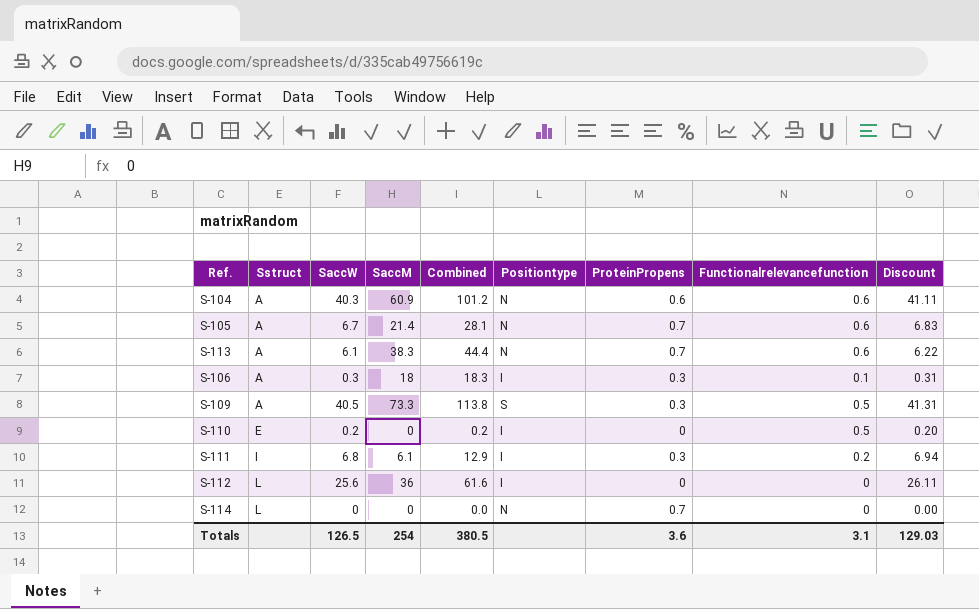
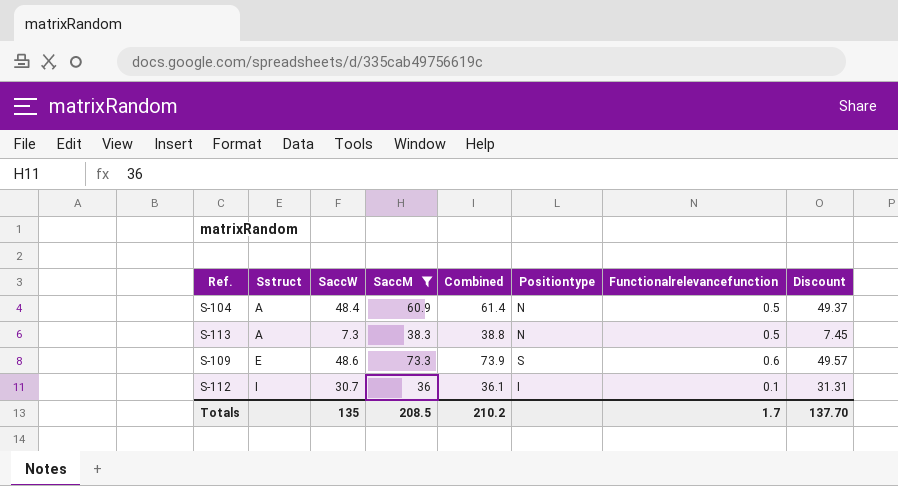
filter: none -> SaccM >= 36
column ProteinPropens | position: 7 -> none
column Combined | formula: [SaccW] + [SaccM] -> [SaccM] + [Functionalrelevancefunction]
S-104 | SaccW: 40.3 -> 48.4
S-104 | Functionalrelevancefunction: 0.6 -> 0.5
S-104 | Discount: 41.11 -> 49.37
S-113 | SaccW: 6.1 -> 7.3
S-113 | Functionalrelevancefunction: 0.6 -> 0.5
S-113 | Discount: 6.22 -> 7.45
S-109 | Sstruct: A -> E
S-109 | SaccW: 40.5 -> 48.6
S-109 | Functionalrelevancefunction: 0.5 -> 0.6
S-109 | Discount: 41.31 -> 49.57
S-112 | Sstruct: L -> I
S-112 | SaccW: 25.6 -> 30.7
S-112 | Functionalrelevancefunction: 0 -> 0.1
S-112 | Discount: 26.11 -> 31.31
Totals | SaccW: 126.5 -> 135
Totals | SaccM: 254 -> 208.5
Totals | Combined: 380.5 -> 210.2
Totals | Functionalrelevancefunction: 3.1 -> 1.7
Totals | Discount: 129.03 -> 137.70

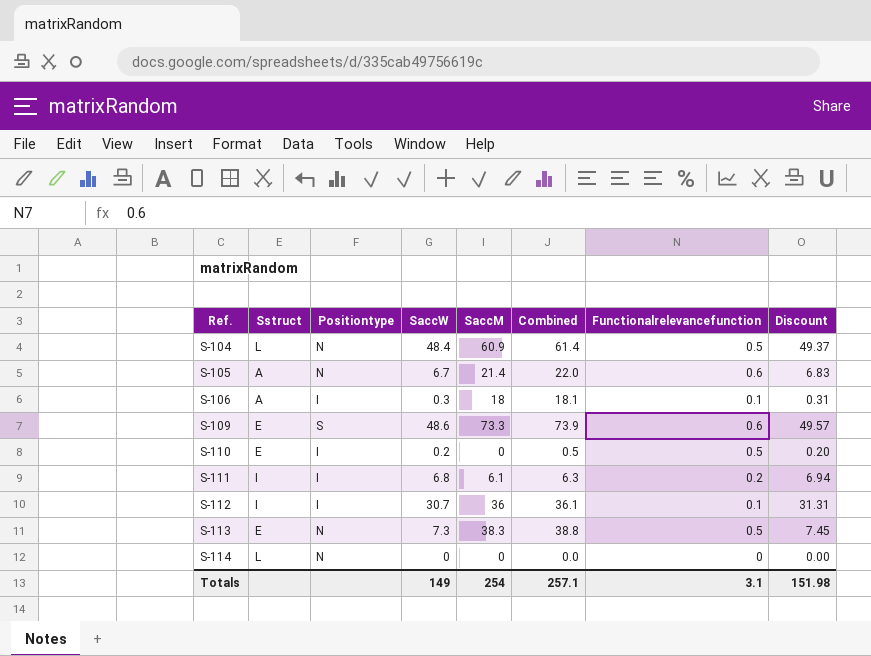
filter: SaccM >= 36 -> none
row order: Sstruct ascending -> Ref. ascending
column Positiontype | position: 6 -> 3
S-104 | Sstruct: A -> L
S-113 | Sstruct: A -> E
Totals | SaccW: 135 -> 149
Totals | SaccM: 208.5 -> 254
Totals | Combined: 210.2 -> 257.1
Totals | Functionalrelevancefunction: 1.7 -> 3.1
Totals | Discount: 137.70 -> 151.98

